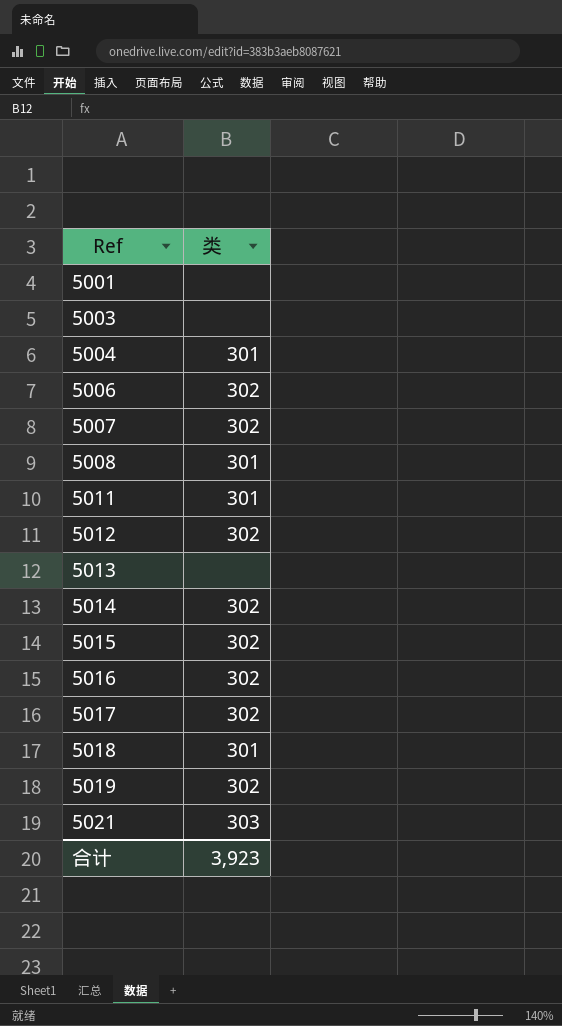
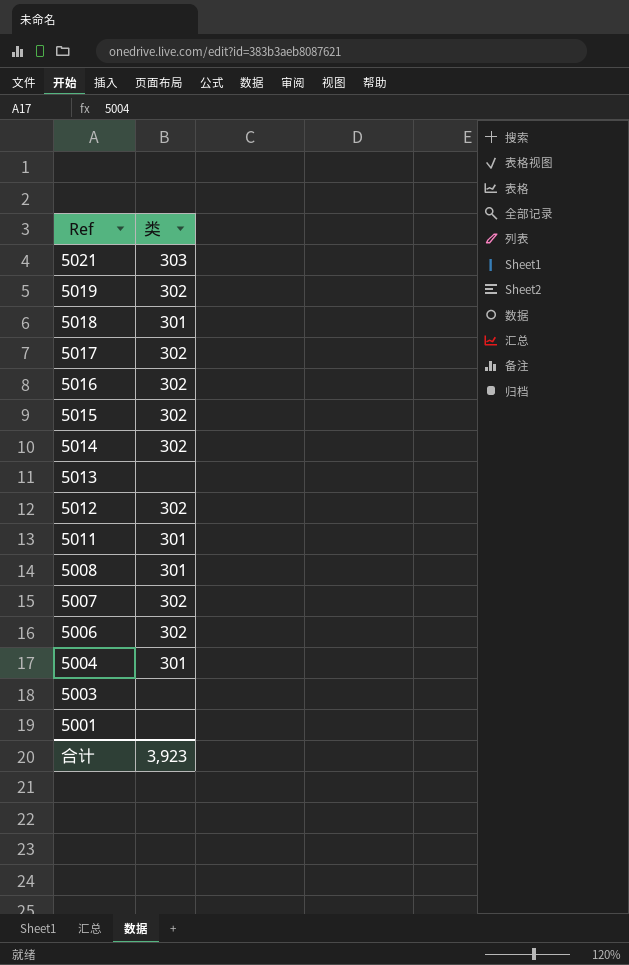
row order: Ref ascending -> Ref descending

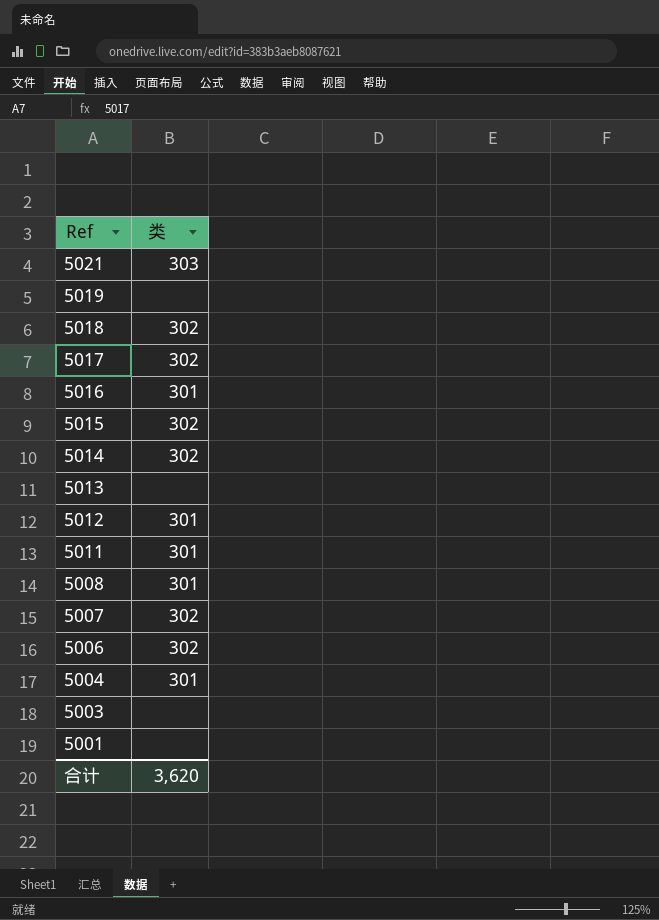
5019 | 类: 302 -> none
5018 | 类: 301 -> 302
5016 | 类: 302 -> 301
5012 | 类: 302 -> 301
合计 | 类: 3,923 -> 3,620

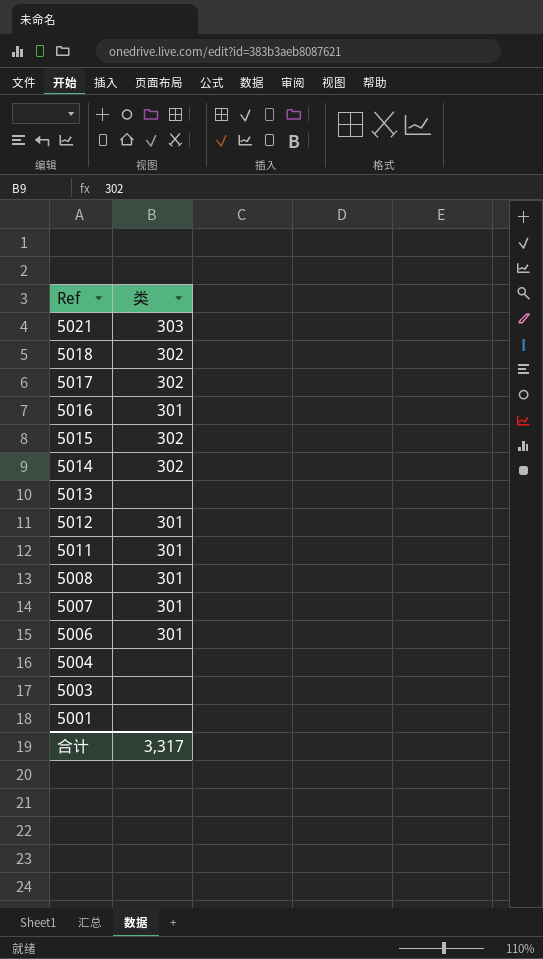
row 5019: none -> none
5007 | 类: 302 -> 301
5006 | 类: 302 -> 301
5004 | 类: 301 -> none
合计 | 类: 3,620 -> 3,317

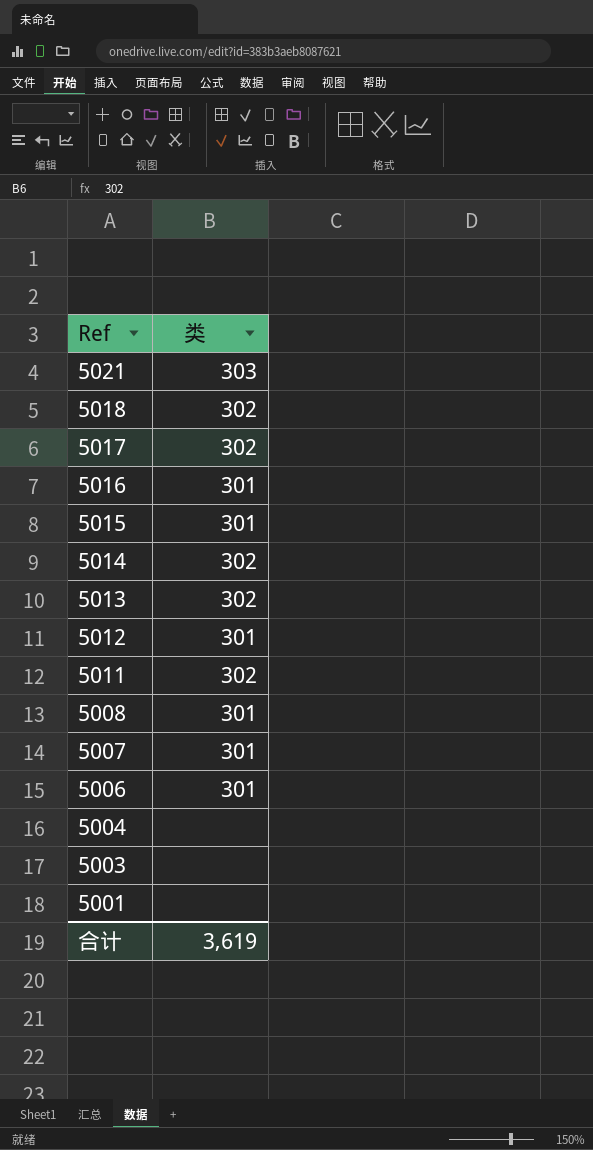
5015 | 类: 302 -> 301
5013 | 类: none -> 302
5011 | 类: 301 -> 302
合计 | 类: 3,317 -> 3,619

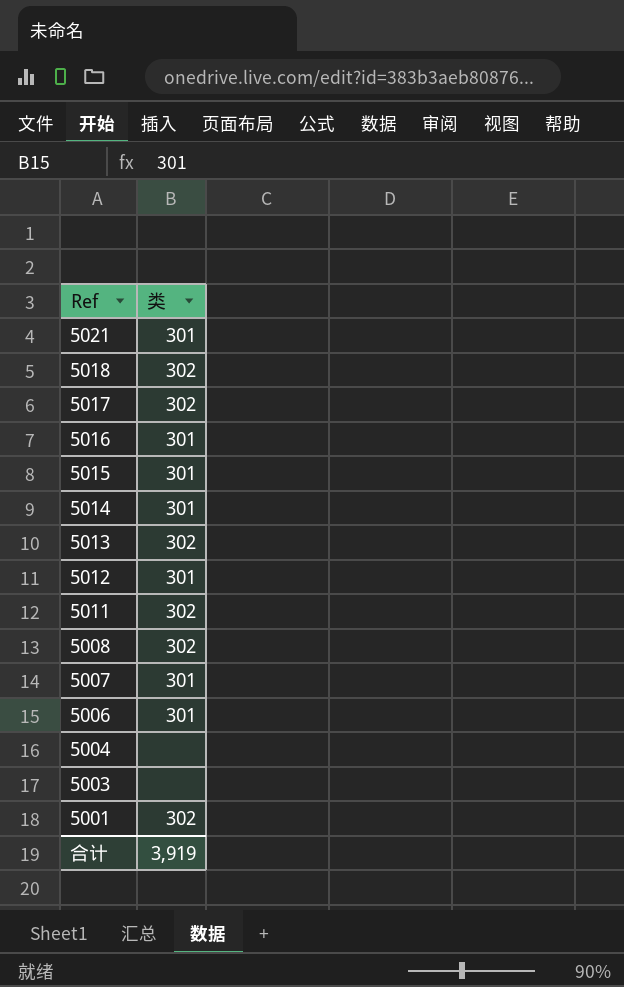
5021 | 类: 303 -> 301
5014 | 类: 302 -> 301
5008 | 类: 301 -> 302
5001 | 类: none -> 302
合计 | 类: 3,619 -> 3,919

